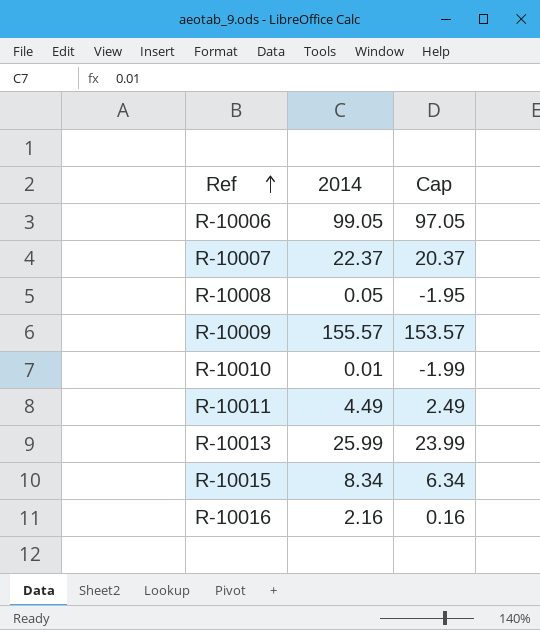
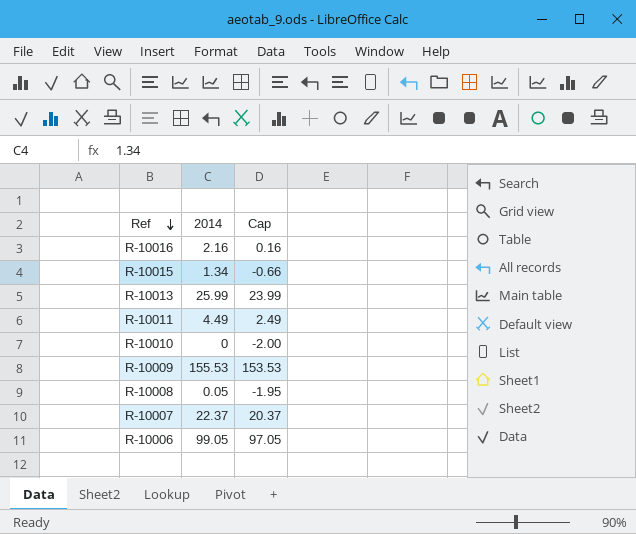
row order: Ref ascending -> Ref descending
R-10015 | 2014: 8.34 -> 1.34
R-10015 | Cap: 6.34 -> -0.66
R-10010 | 2014: 0.01 -> 0
R-10010 | Cap: -1.99 -> -2.00
R-10009 | 2014: 155.57 -> 155.53
R-10009 | Cap: 153.57 -> 153.53

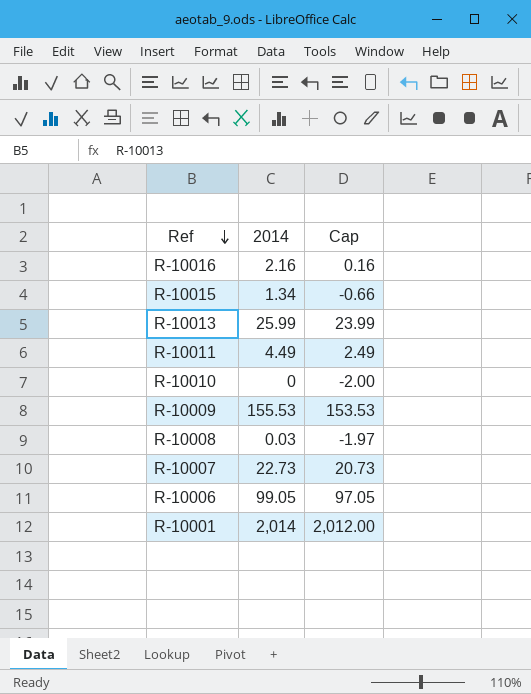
R-10008 | 2014: 0.05 -> 0.03
R-10008 | Cap: -1.95 -> -1.97
R-10007 | 2014: 22.37 -> 22.73
R-10007 | Cap: 20.37 -> 20.73
row R-10001: none -> 2,014 | 2,012.00

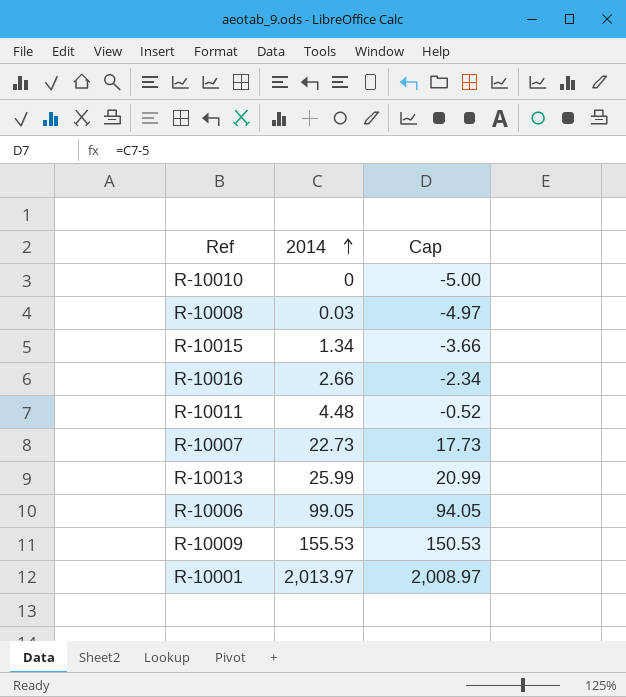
row order: Ref descending -> 2014 ascending
column Cap | formula: [2014] - 2 -> [2014] - 5
R-10016 | 2014: 2.16 -> 2.66
R-10011 | 2014: 4.49 -> 4.48
R-10001 | 2014: 2,014 -> 2,013.97

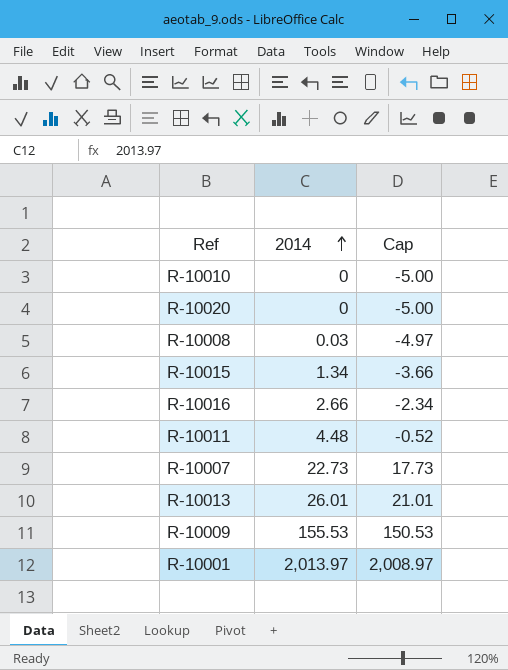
row R-10006: 99.05 | 94.05 -> none
row R-10020: none -> 0 | -5.00
R-10013 | 2014: 25.99 -> 26.01
R-10013 | Cap: 20.99 -> 21.01

